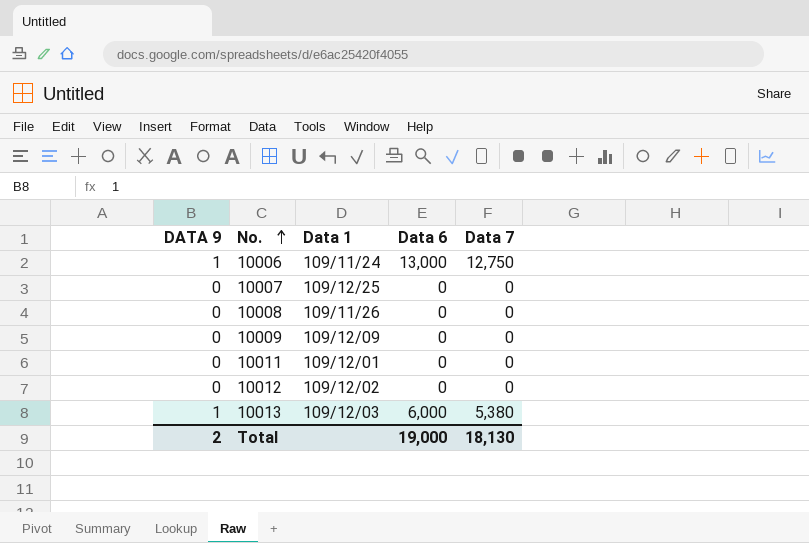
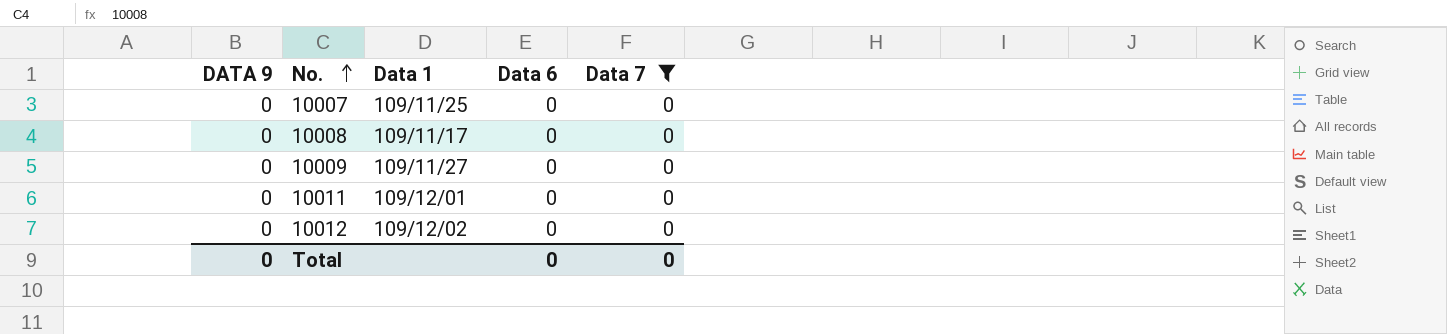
filter: none -> Data 7 = 0
10007 | Data 1: 109/12/25 -> 109/11/25
10008 | Data 1: 109/11/26 -> 109/11/17
10009 | Data 1: 109/12/09 -> 109/11/27
Total | DATA 9: 2 -> 0
Total | Data 6: 19,000 -> 0
Total | Data 7: 18,130 -> 0

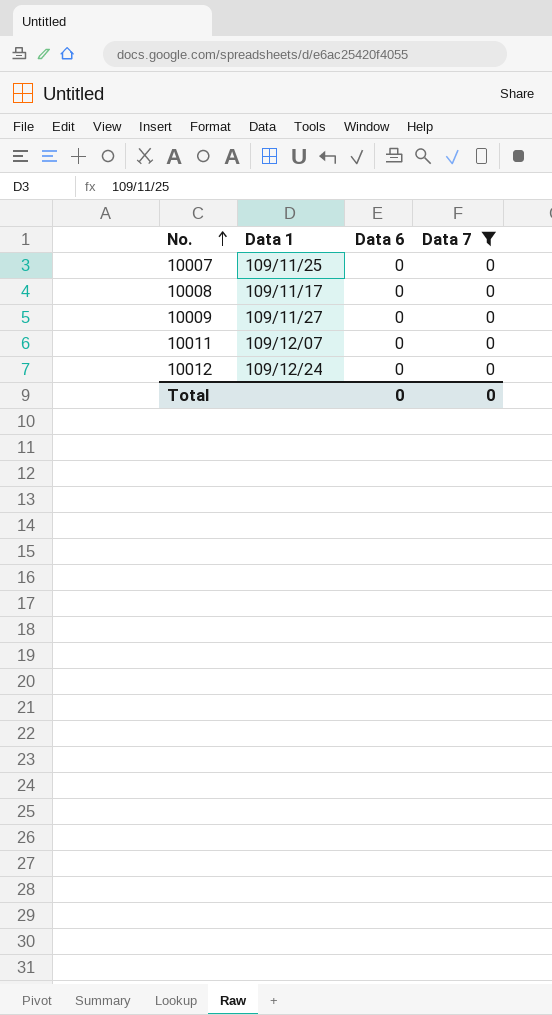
column DATA 9 | position: 1 -> none
10011 | Data 1: 109/12/01 -> 109/12/07
10012 | Data 1: 109/12/02 -> 109/12/24

